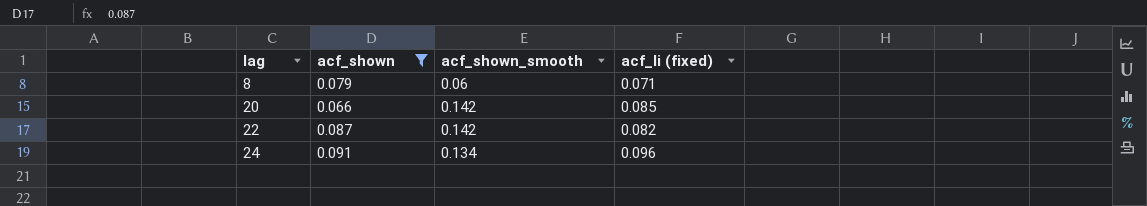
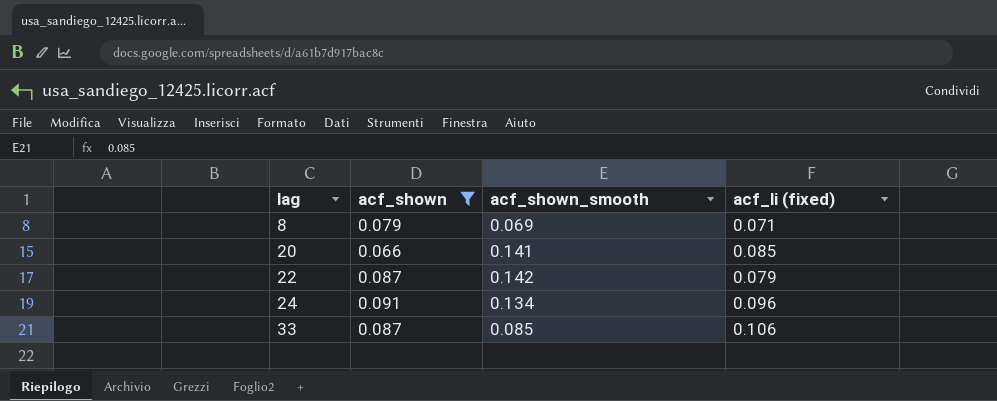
8 | acf_shown_smooth: 0.06 -> 0.069
20 | acf_shown_smooth: 0.142 -> 0.141
22 | acf_li (fixed): 0.082 -> 0.079
row 33: none -> 0.087 | 0.085 | 0.106

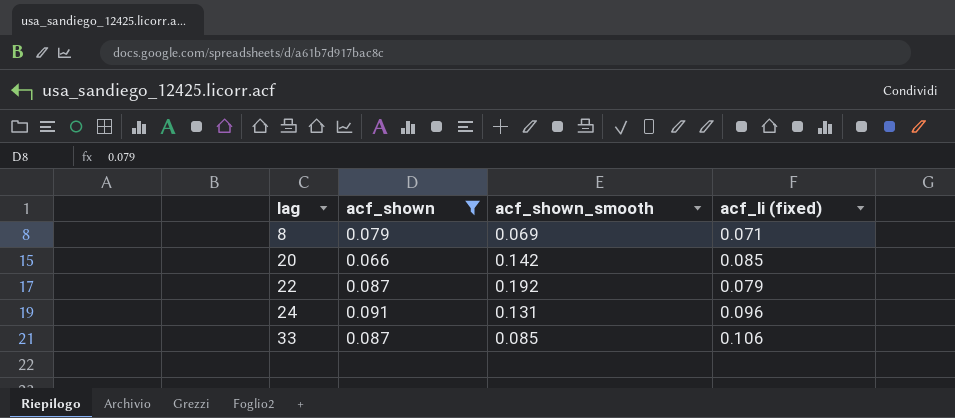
20 | acf_shown_smooth: 0.141 -> 0.142
22 | acf_shown_smooth: 0.142 -> 0.192
24 | acf_shown_smooth: 0.134 -> 0.131

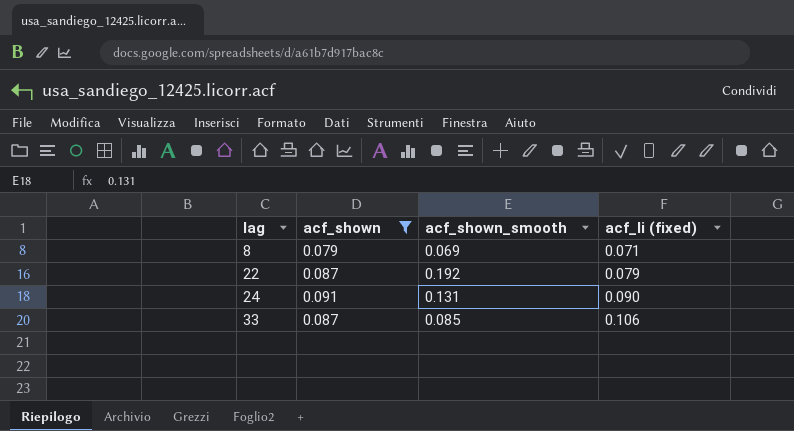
row 20: 0.066 | 0.142 | 0.085 -> none
24 | acf_li (fixed): 0.096 -> 0.090

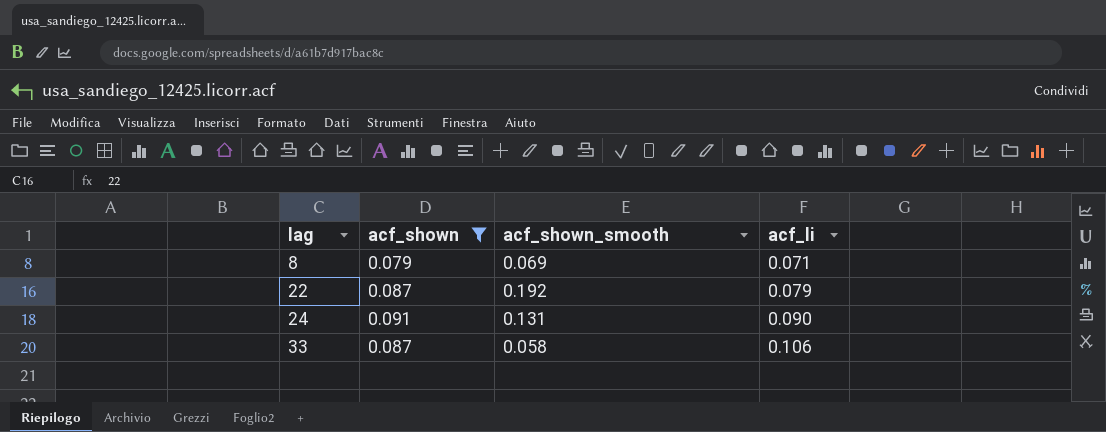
column name: acf_li (fixed) -> acf_li
33 | acf_shown_smooth: 0.085 -> 0.058

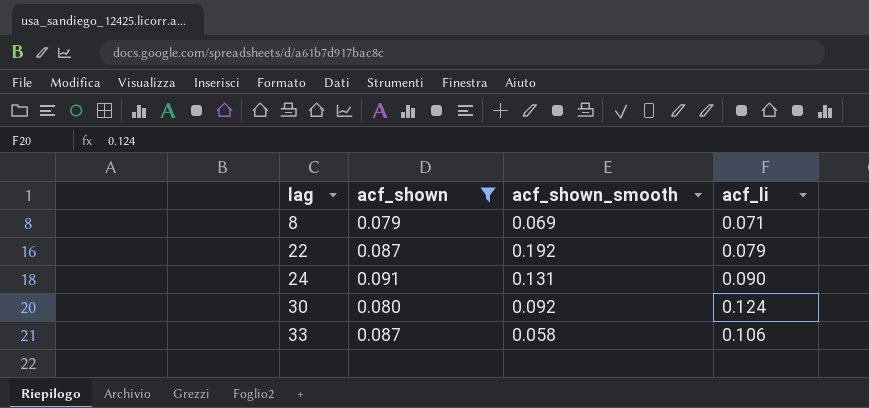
row 30: none -> 0.080 | 0.092 | 0.124

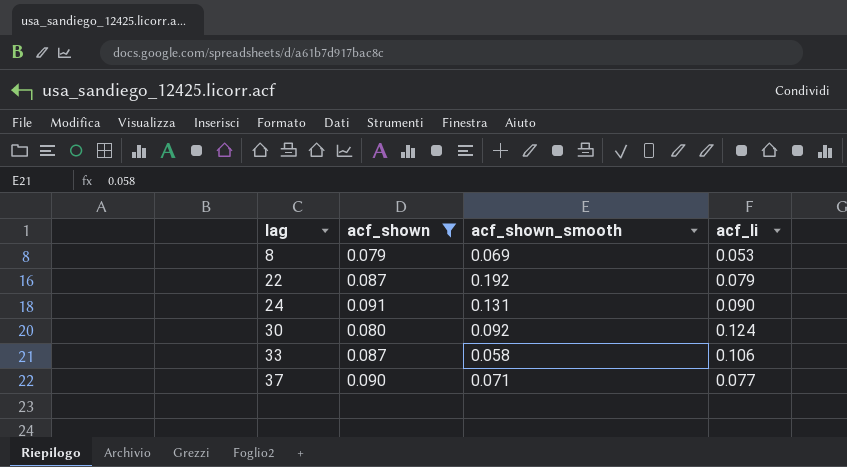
8 | acf_li: 0.071 -> 0.053
row 37: none -> 0.090 | 0.071 | 0.077

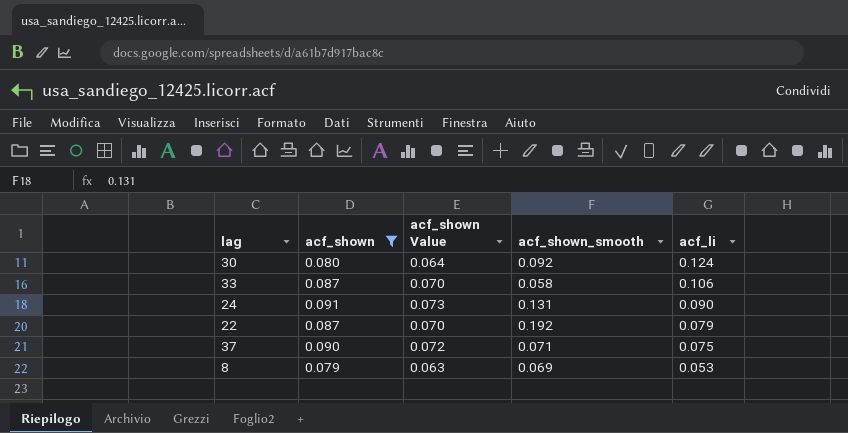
row order: lag ascending -> acf_li descending
column acf_shown Value | formula: none -> [acf_shown] * 0.8
37 | acf_li: 0.077 -> 0.075

